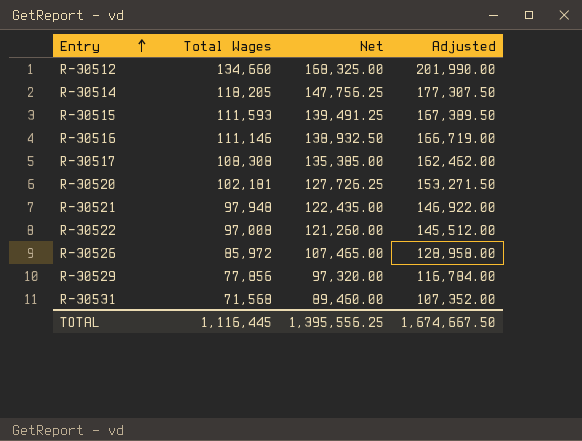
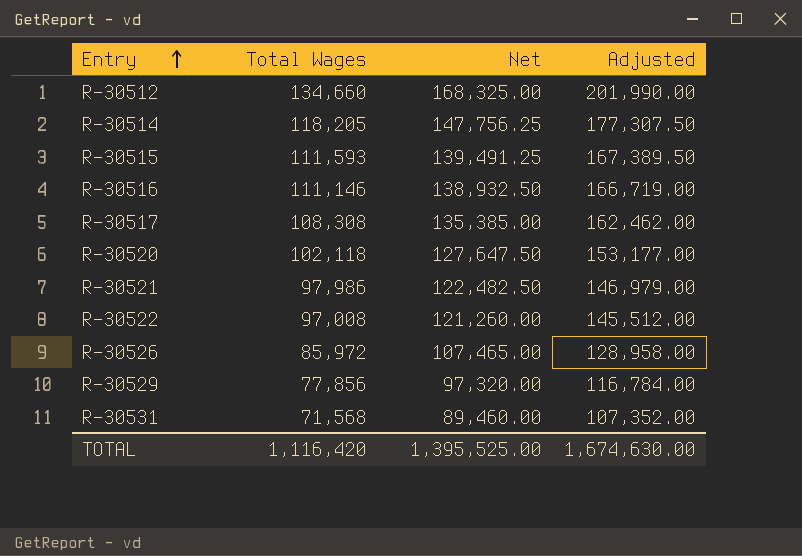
R-30520 | Total Wages: 102,181 -> 102,118
R-30520 | Net: 127,726.25 -> 127,647.50
R-30520 | Adjusted: 153,271.50 -> 153,177.00
R-30521 | Total Wages: 97,948 -> 97,986
R-30521 | Net: 122,435.00 -> 122,482.50
R-30521 | Adjusted: 146,922.00 -> 146,979.00
TOTAL | Total Wages: 1,116,445 -> 1,116,420
TOTAL | Net: 1,395,556.25 -> 1,395,525.00
TOTAL | Adjusted: 1,674,667.50 -> 1,674,630.00

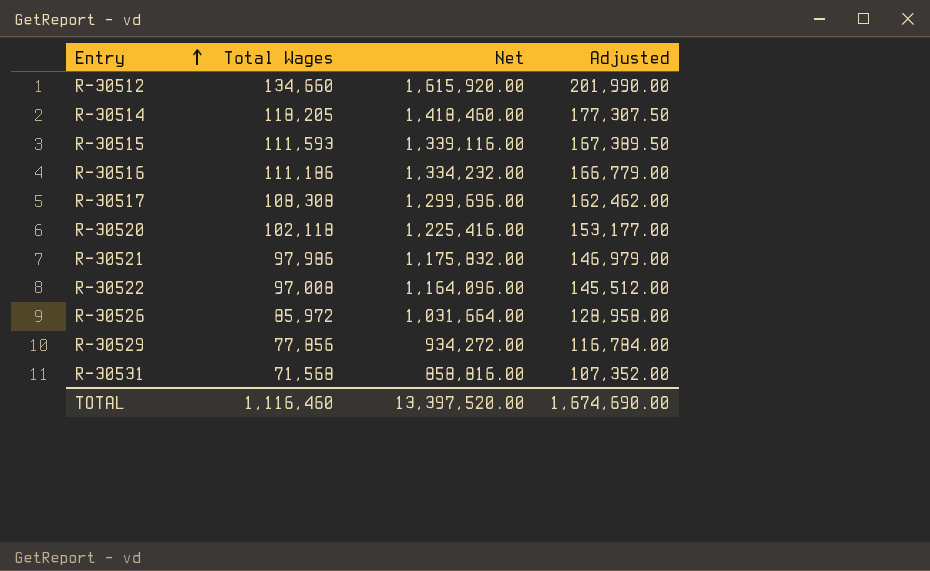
column Net | formula: [Total Wages] * 1.25 -> [Total Wages] * 12
R-30516 | Total Wages: 111,146 -> 111,186
R-30516 | Adjusted: 166,719.00 -> 166,779.00
TOTAL | Total Wages: 1,116,420 -> 1,116,460
TOTAL | Net: 1,395,525.00 -> 13,397,520.00
TOTAL | Adjusted: 1,674,630.00 -> 1,674,690.00

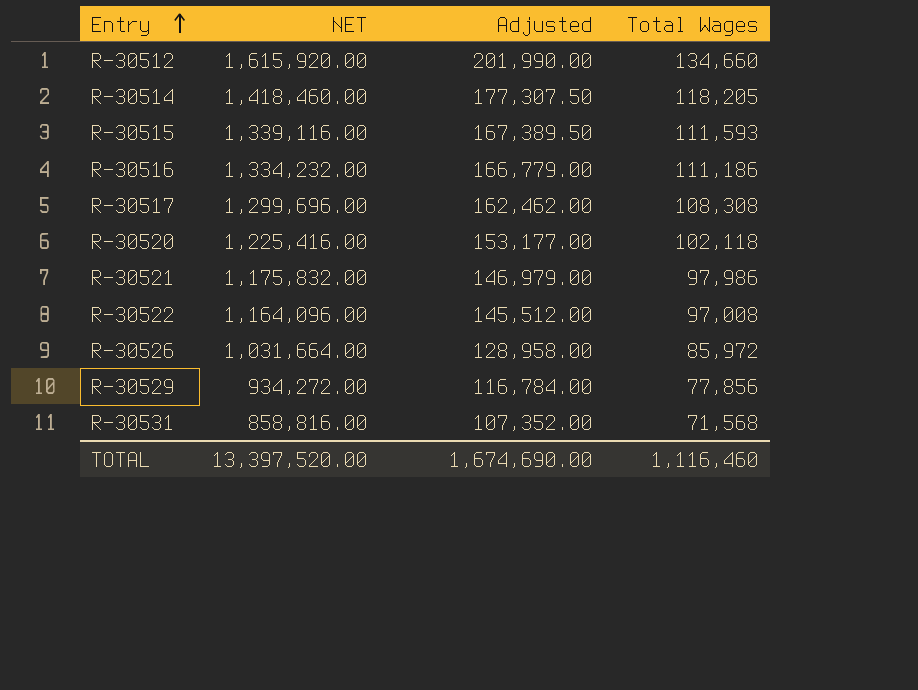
column name: Net -> NET
column Total Wages | position: 2 -> 4

